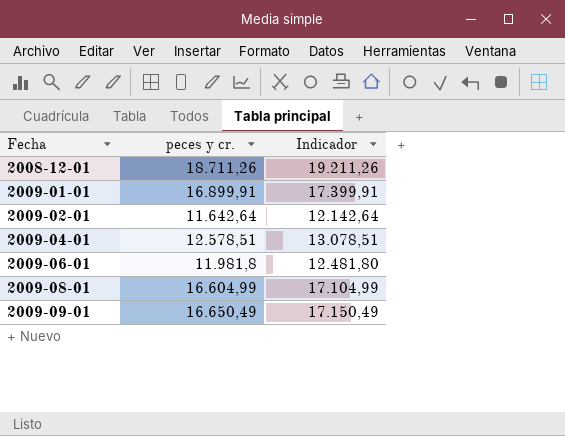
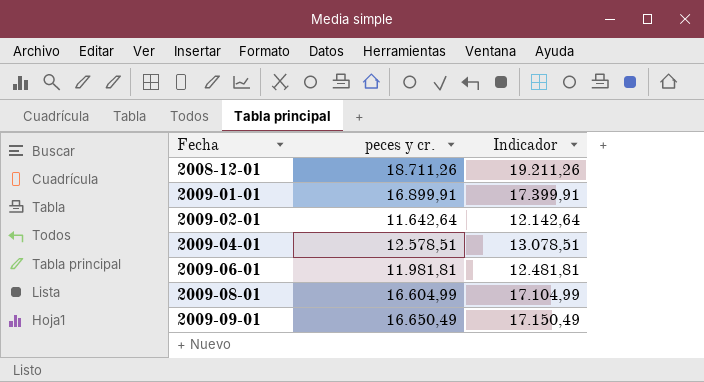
2009-06-01 | peces y cr.: 11.981,8 -> 11.981,81
2009-06-01 | Indicador: 12.481,80 -> 12.481,81

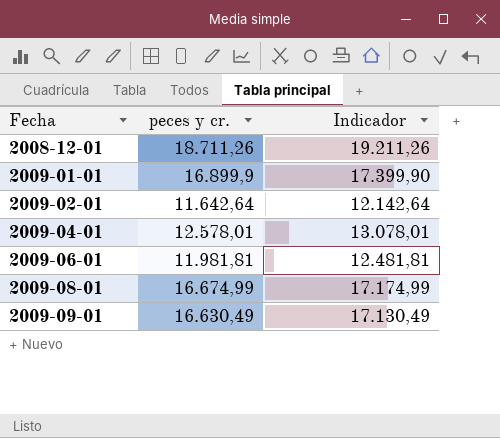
2009-01-01 | peces y cr.: 16.899,91 -> 16.899,9
2009-01-01 | Indicador: 17.399,91 -> 17.399,90
2009-04-01 | peces y cr.: 12.578,51 -> 12.578,01
2009-04-01 | Indicador: 13.078,51 -> 13.078,01
2009-08-01 | peces y cr.: 16.604,99 -> 16.674,99
2009-08-01 | Indicador: 17.104,99 -> 17.174,99
2009-09-01 | peces y cr.: 16.650,49 -> 16.630,49
2009-09-01 | Indicador: 17.150,49 -> 17.130,49

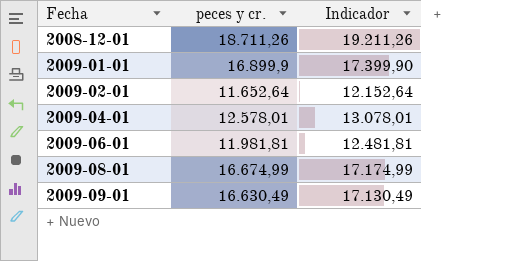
2009-02-01 | peces y cr.: 11.642,64 -> 11.652,64
2009-02-01 | Indicador: 12.142,64 -> 12.152,64

